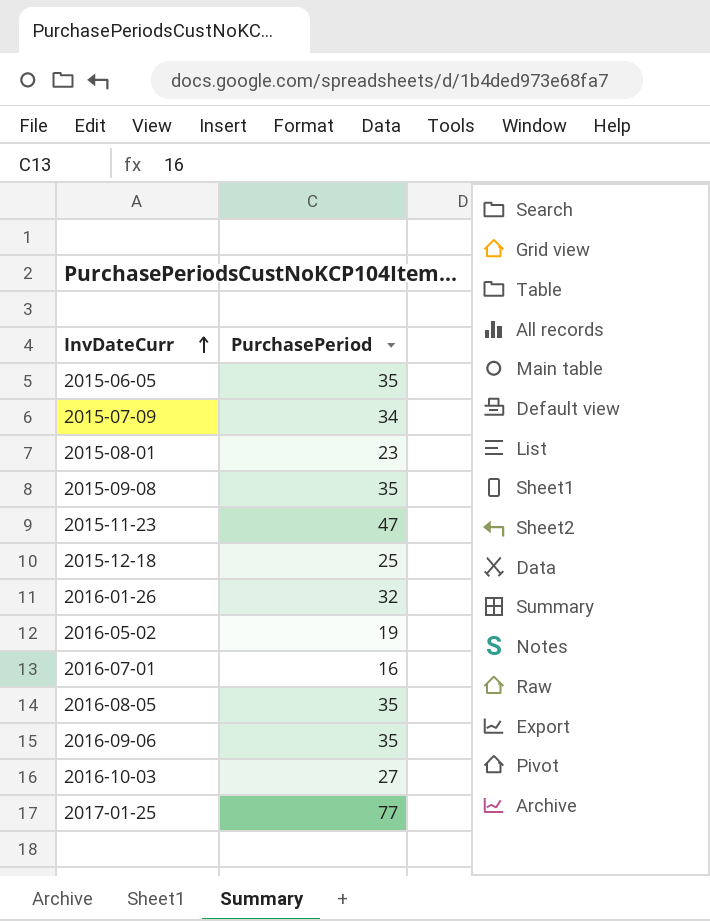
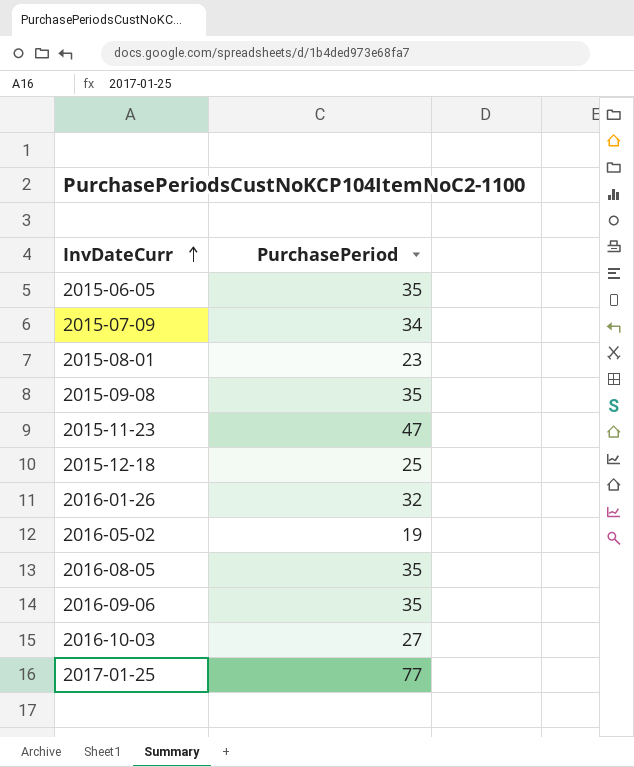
row 2016-07-01: 16 -> none

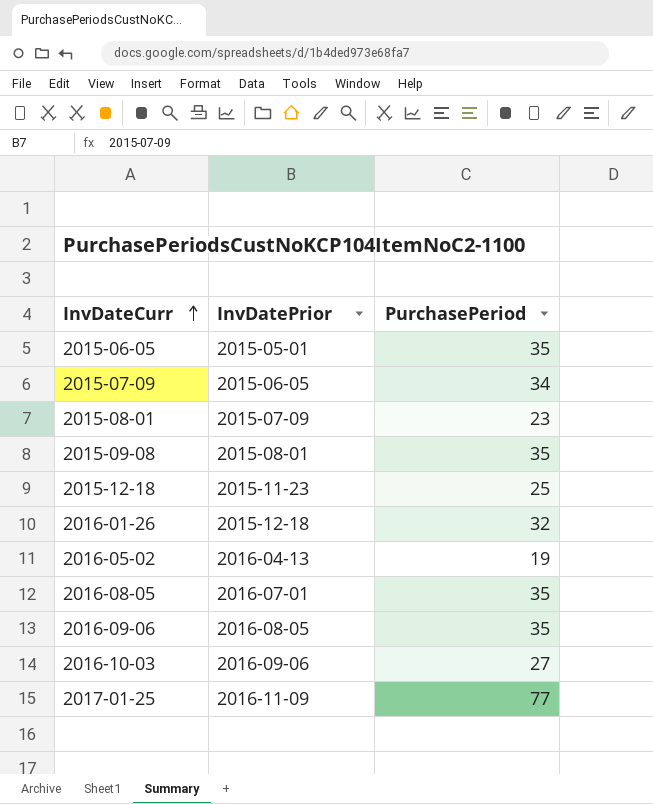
column InvDatePrior | position: none -> 2
row 2015-11-23: 47 -> none

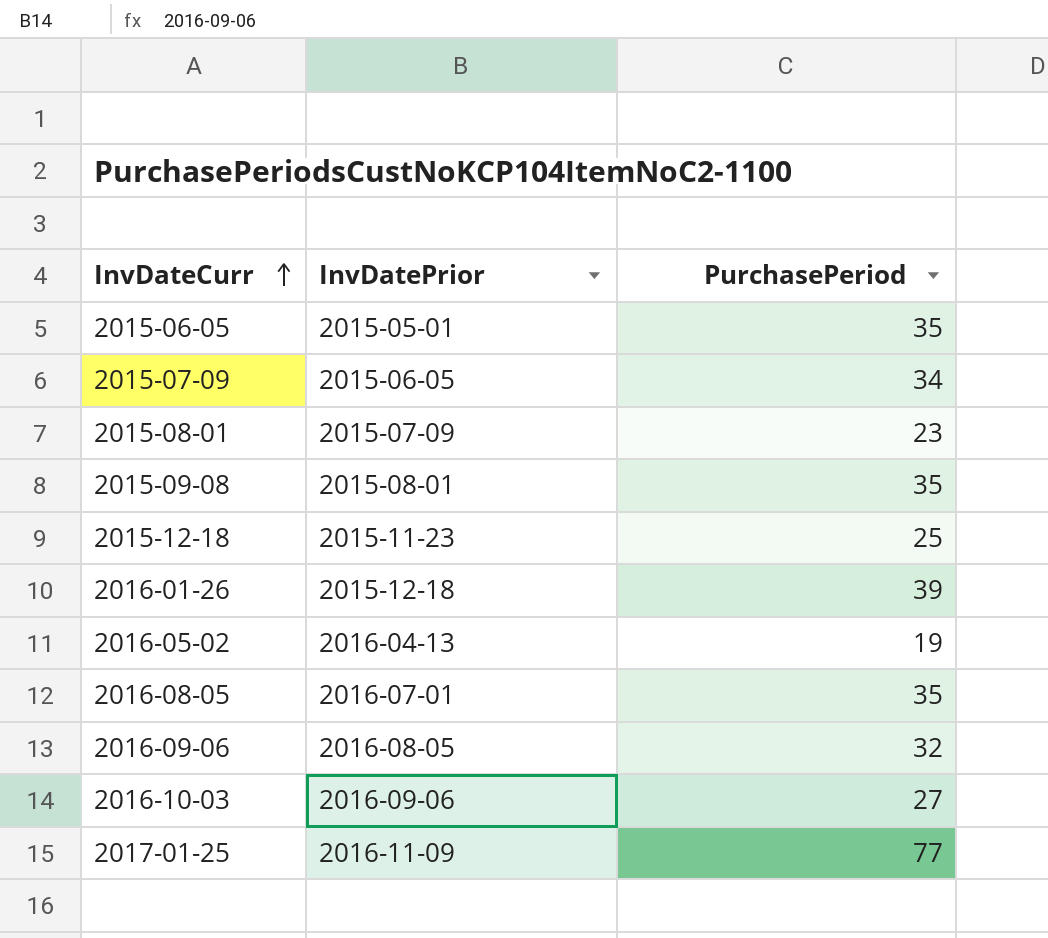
2016-01-26 | PurchasePeriod: 32 -> 39
2016-09-06 | PurchasePeriod: 35 -> 32

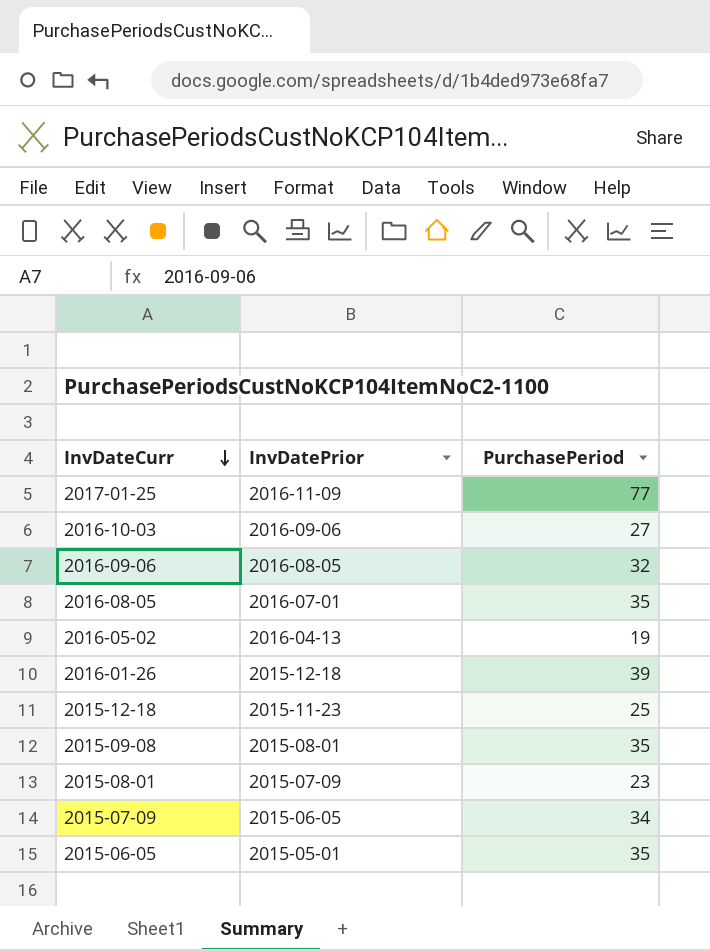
row order: InvDateCurr ascending -> InvDateCurr descending

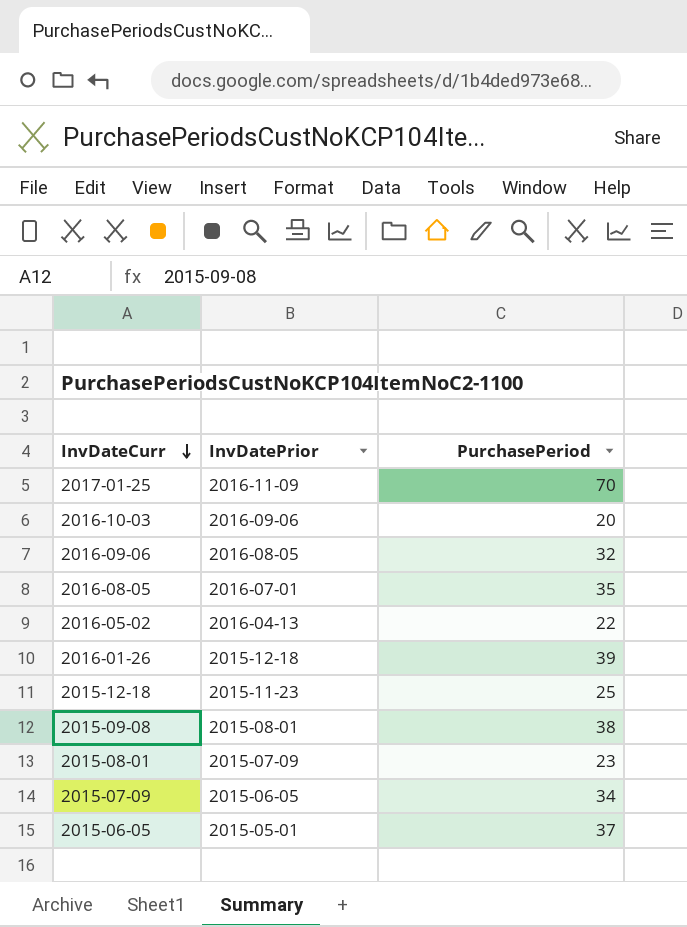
2017-01-25 | PurchasePeriod: 77 -> 70
2016-10-03 | PurchasePeriod: 27 -> 20
2016-05-02 | PurchasePeriod: 19 -> 22
2015-09-08 | PurchasePeriod: 35 -> 38
2015-06-05 | PurchasePeriod: 35 -> 37

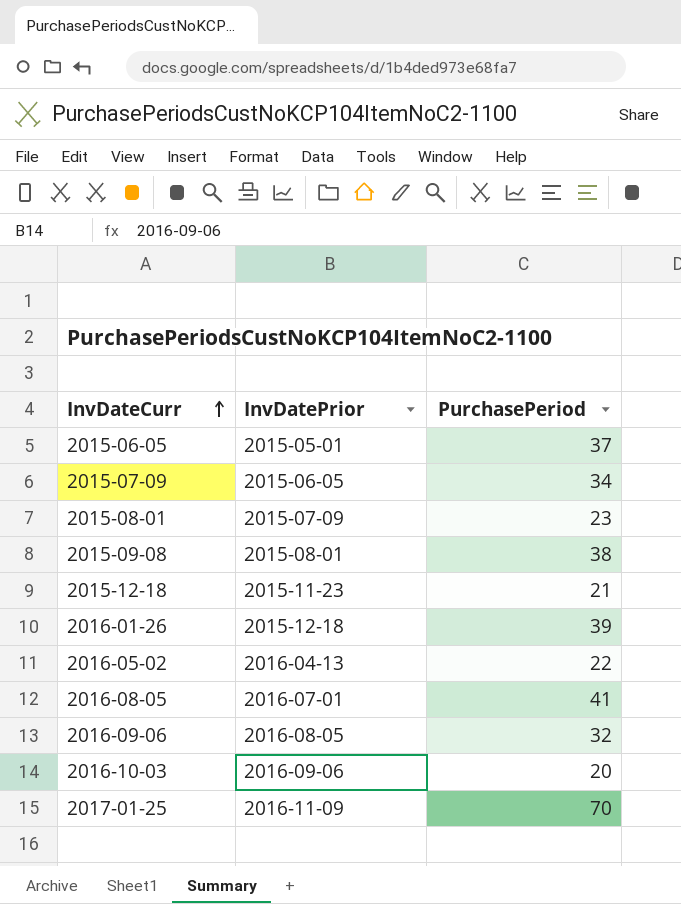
row order: InvDateCurr descending -> InvDateCurr ascending
2015-12-18 | PurchasePeriod: 25 -> 21
2016-08-05 | PurchasePeriod: 35 -> 41

